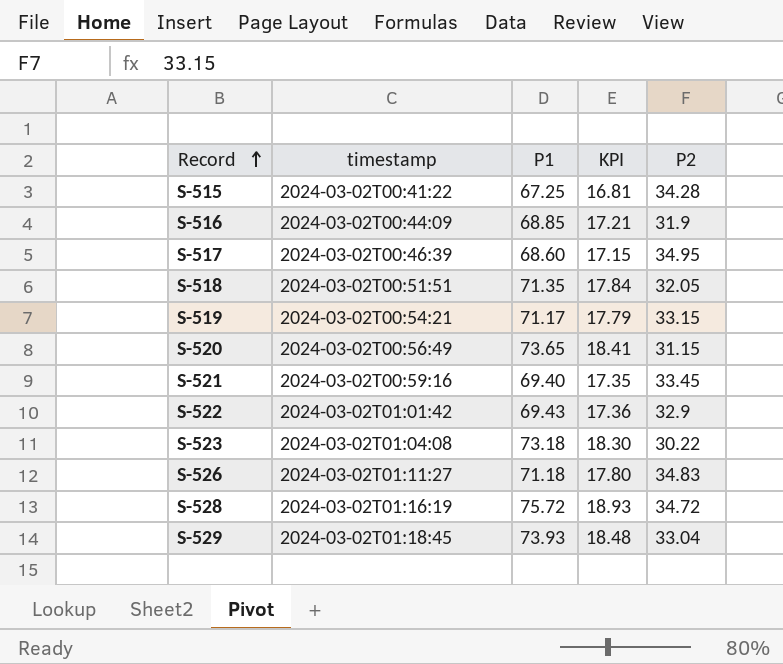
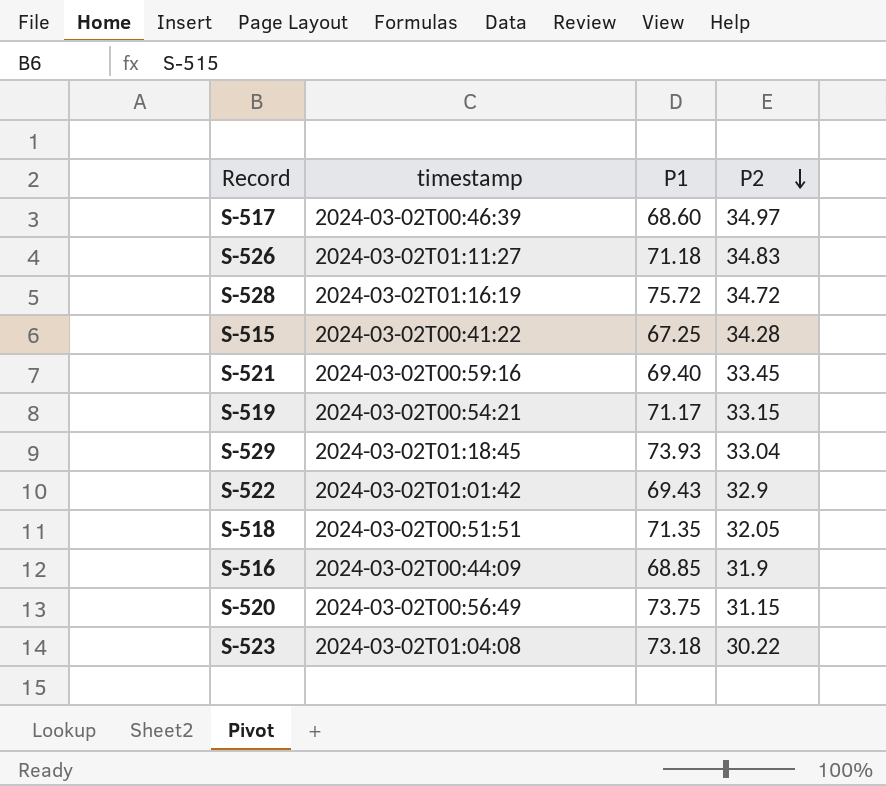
row order: Record ascending -> P2 descending
column KPI | formula: [P1] * 0.25 -> none
S-517 | P2: 34.95 -> 34.97
S-520 | P1: 73.65 -> 73.75

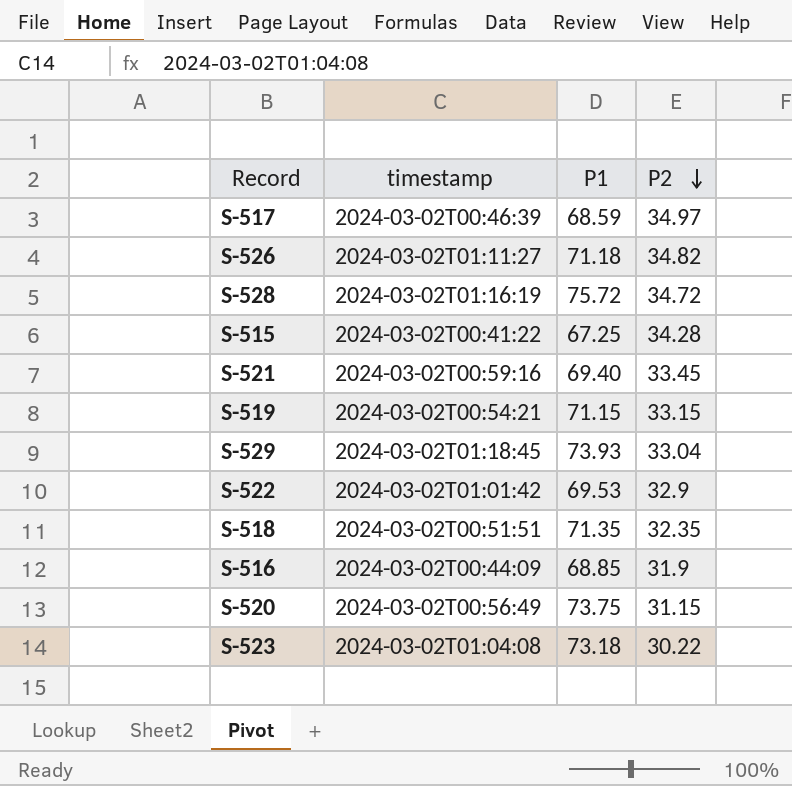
S-517 | P1: 68.60 -> 68.59
S-526 | P2: 34.83 -> 34.82
S-519 | P1: 71.17 -> 71.15
S-522 | P1: 69.43 -> 69.53
S-518 | P2: 32.05 -> 32.35

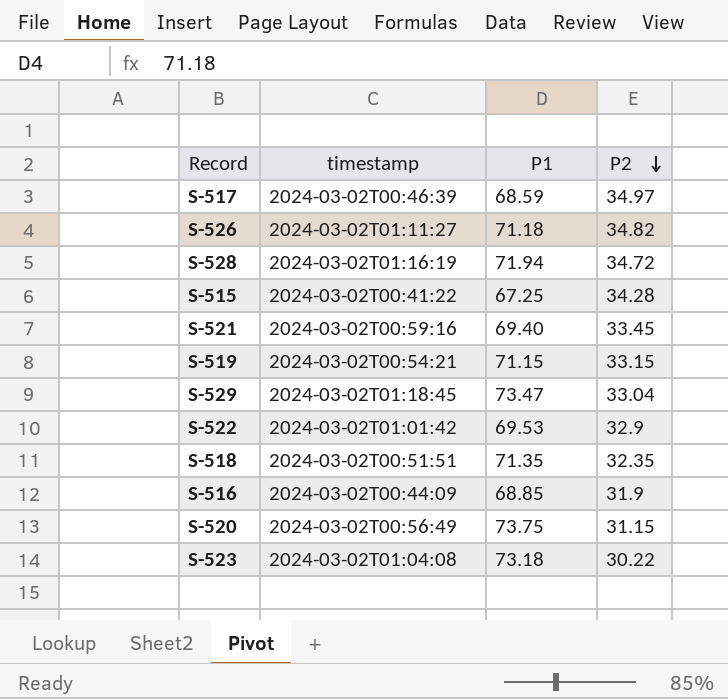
S-528 | P1: 75.72 -> 71.94
S-529 | P1: 73.93 -> 73.47

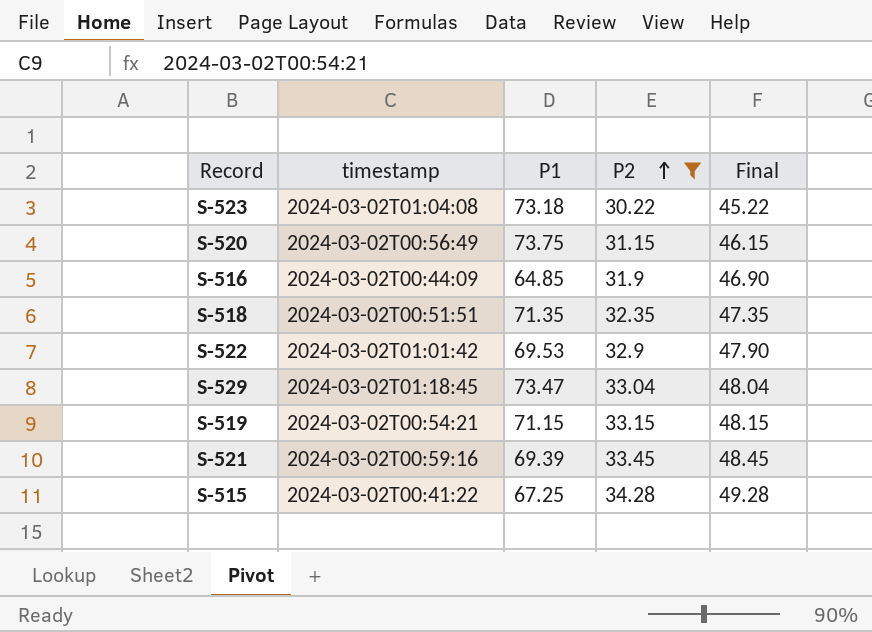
filter: none -> P2 <= 34.28
row order: P2 descending -> P2 ascending
column Final | formula: none -> [P2] + 15
S-516 | P1: 68.85 -> 64.85
S-521 | P1: 69.40 -> 69.39

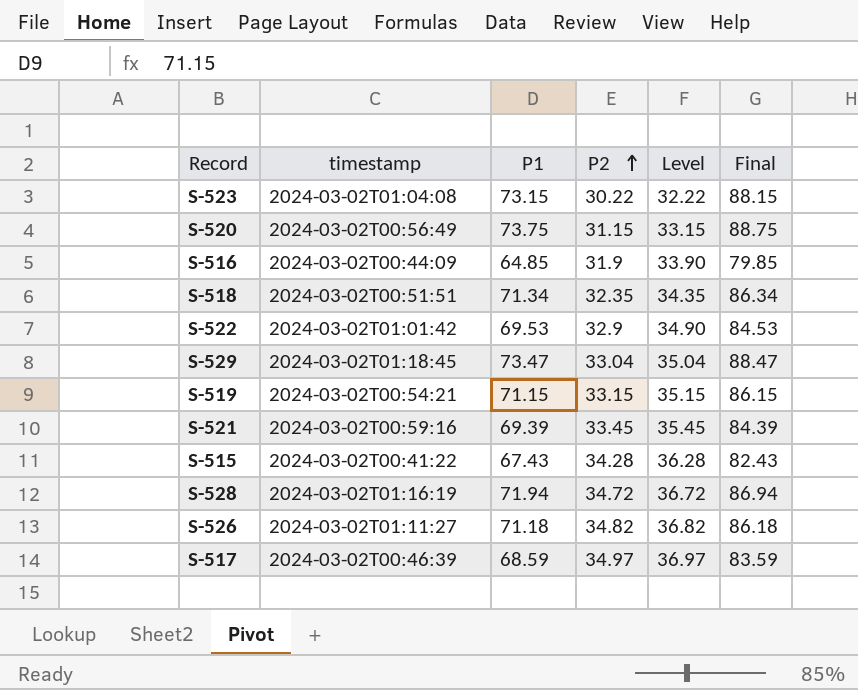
filter: P2 <= 34.28 -> none
column Level | formula: none -> [P2] + 2
column Final | formula: [P2] + 15 -> [P1] + 15
S-523 | P1: 73.18 -> 73.15
S-518 | P1: 71.35 -> 71.34
S-515 | P1: 67.25 -> 67.43

